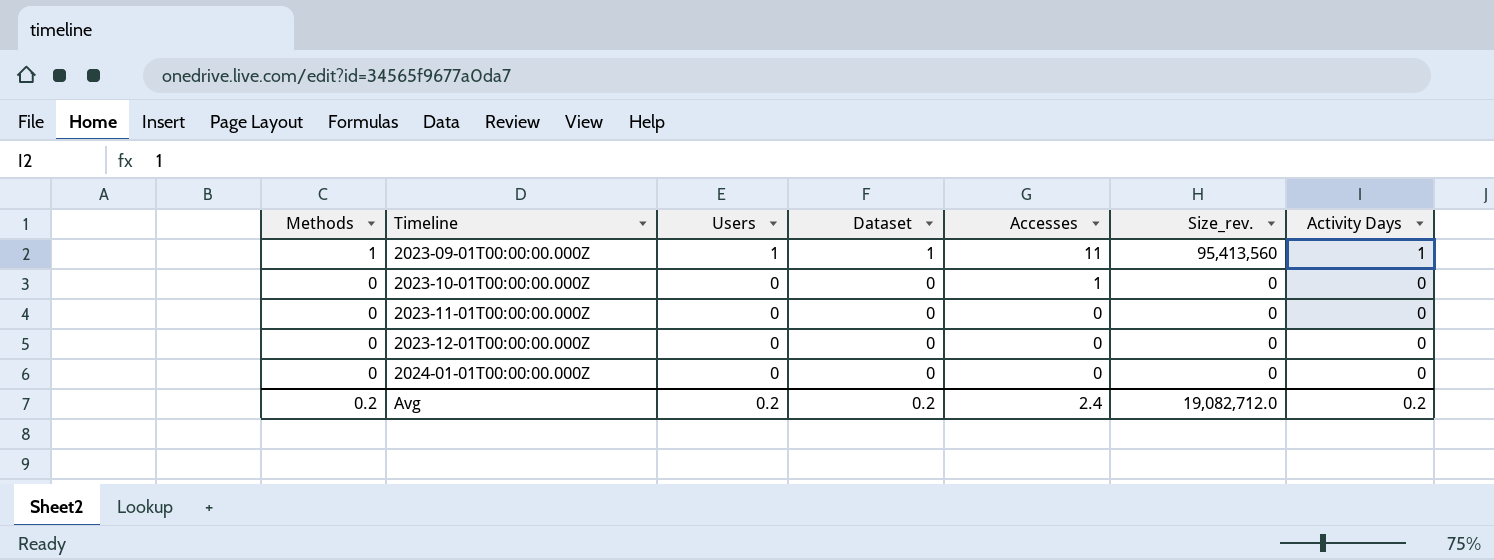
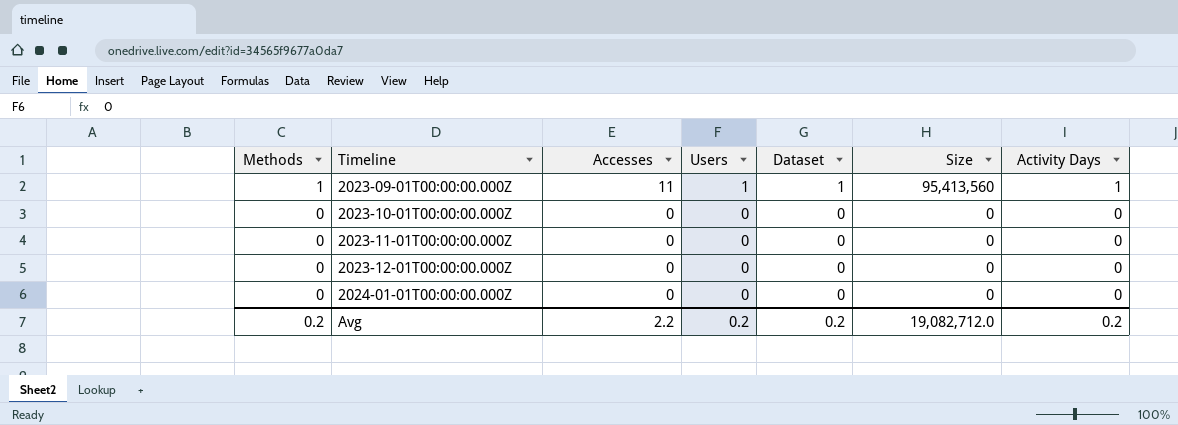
column Accesses | position: 5 -> 3
column name: Size_rev. -> Size
2023-10-01T00:00:00.000Z | Accesses: 1 -> 0
Avg | Accesses: 2.4 -> 2.2

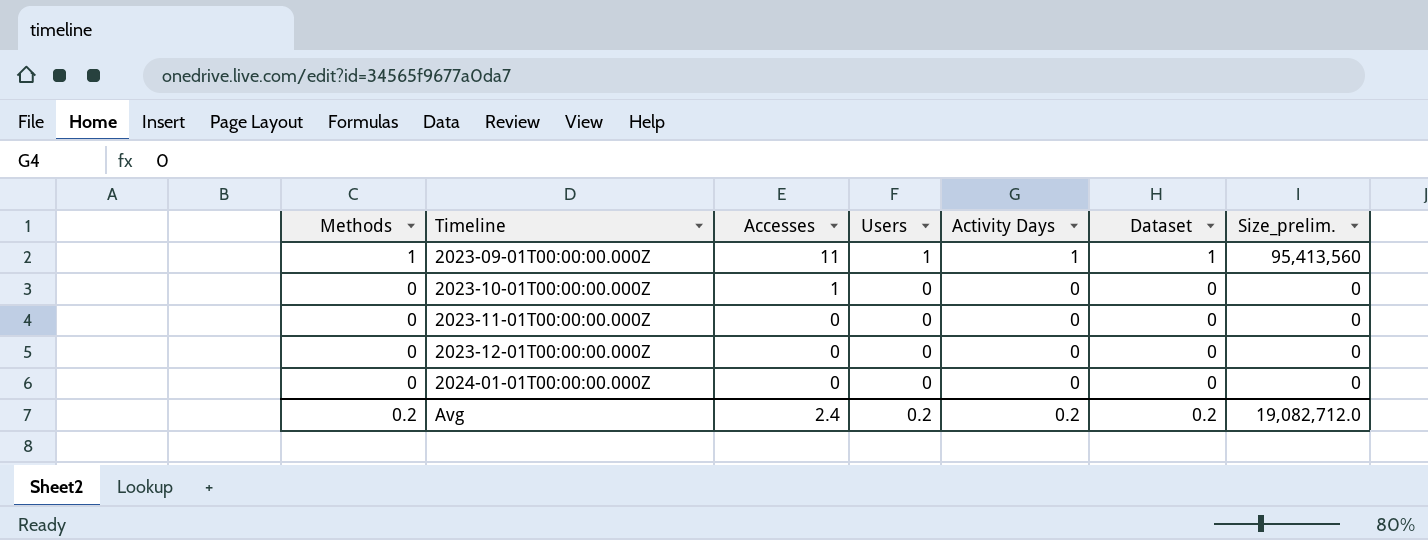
column Activity Days | position: 7 -> 5
column name: Size -> Size_prelim.
2023-10-01T00:00:00.000Z | Accesses: 0 -> 1
Avg | Accesses: 2.2 -> 2.4

